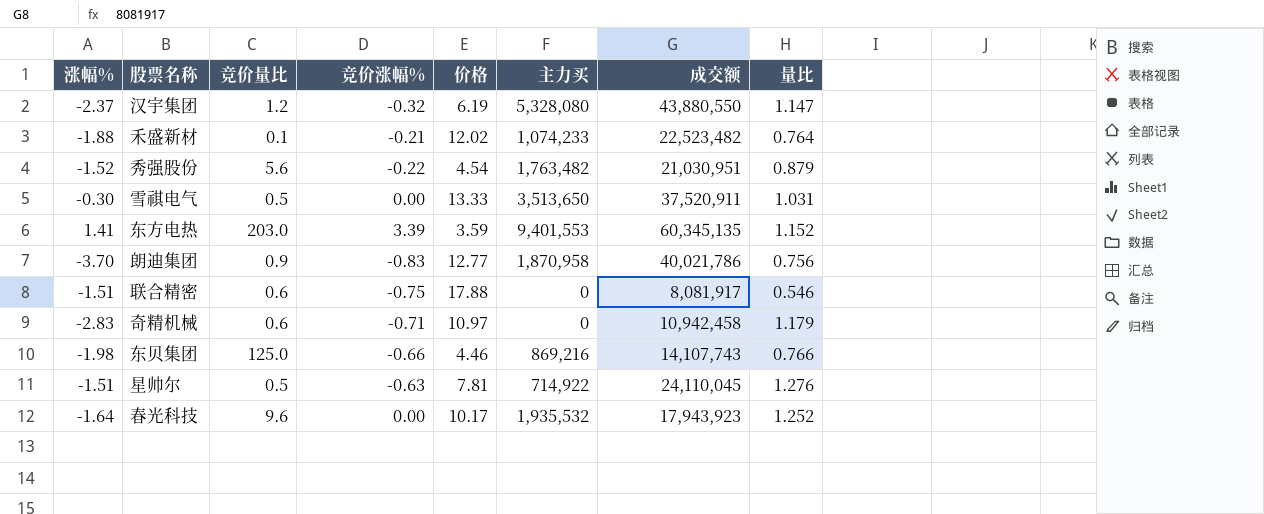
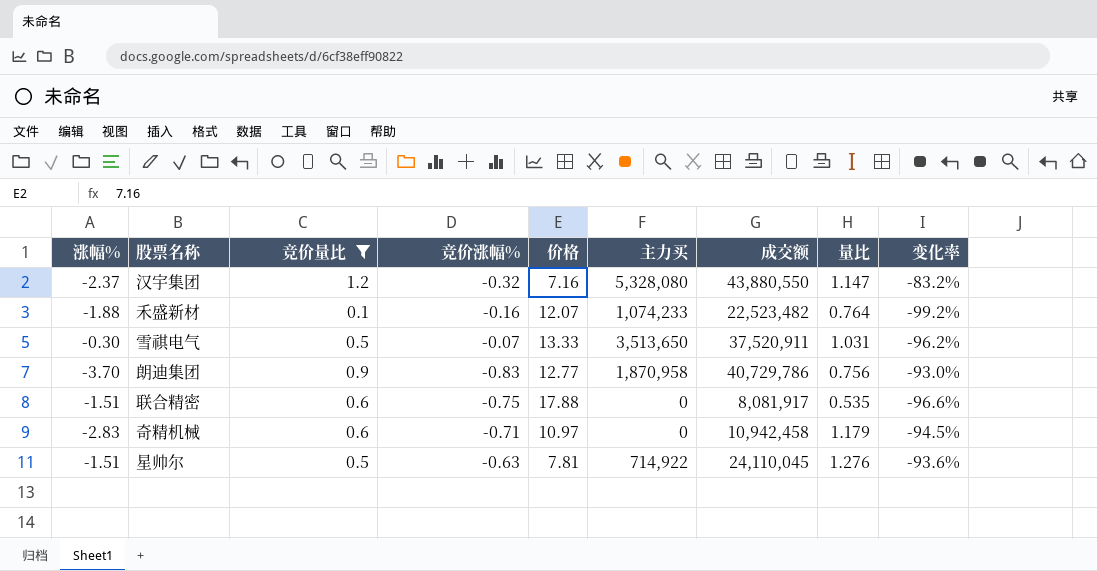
filter: none -> 竞价量比 <= 1.2
column 变化率 | formula: none -> ([竞价量比] - [价格]) / [价格]
汉宇集团 | 价格: 6.19 -> 7.16
禾盛新材 | 竞价涨幅%: -0.21 -> -0.16
禾盛新材 | 价格: 12.02 -> 12.07
雪祺电气 | 竞价涨幅%: 0.00 -> -0.07
朗迪集团 | 成交额: 40,021,786 -> 40,729,786
联合精密 | 量比: 0.546 -> 0.535

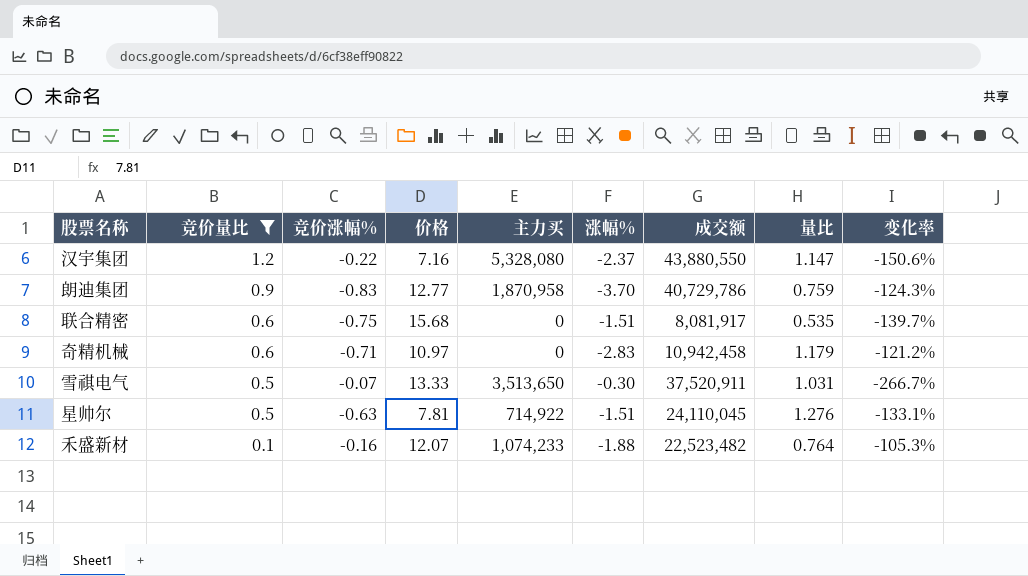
row order: none -> 竞价量比 descending
column 涨幅% | position: 1 -> 6
column 变化率 | formula: ([竞价量比] - [价格]) / [价格] -> ([竞价量比] - [涨幅%]) / [涨幅%]
汉宇集团 | 竞价涨幅%: -0.32 -> -0.22
朗迪集团 | 量比: 0.756 -> 0.759
联合精密 | 价格: 17.88 -> 15.68

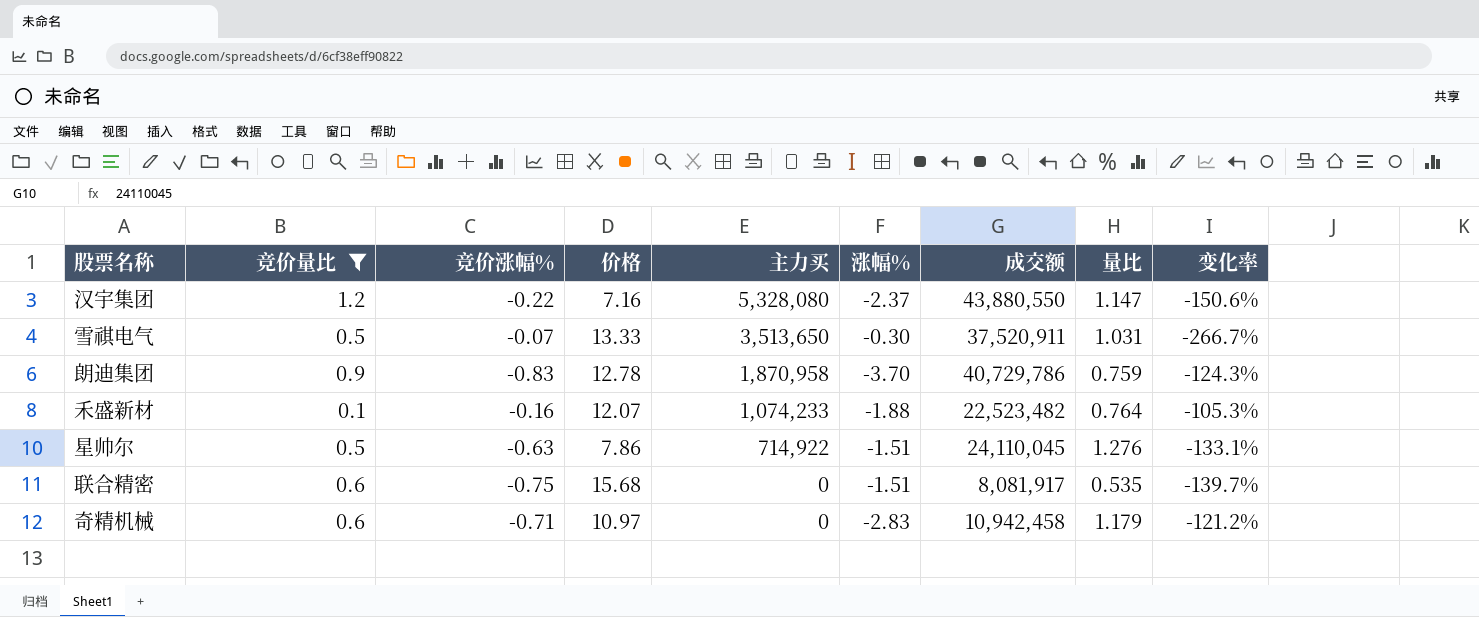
row order: 竞价量比 descending -> 主力买 descending
朗迪集团 | 价格: 12.77 -> 12.78
星帅尔 | 价格: 7.81 -> 7.86

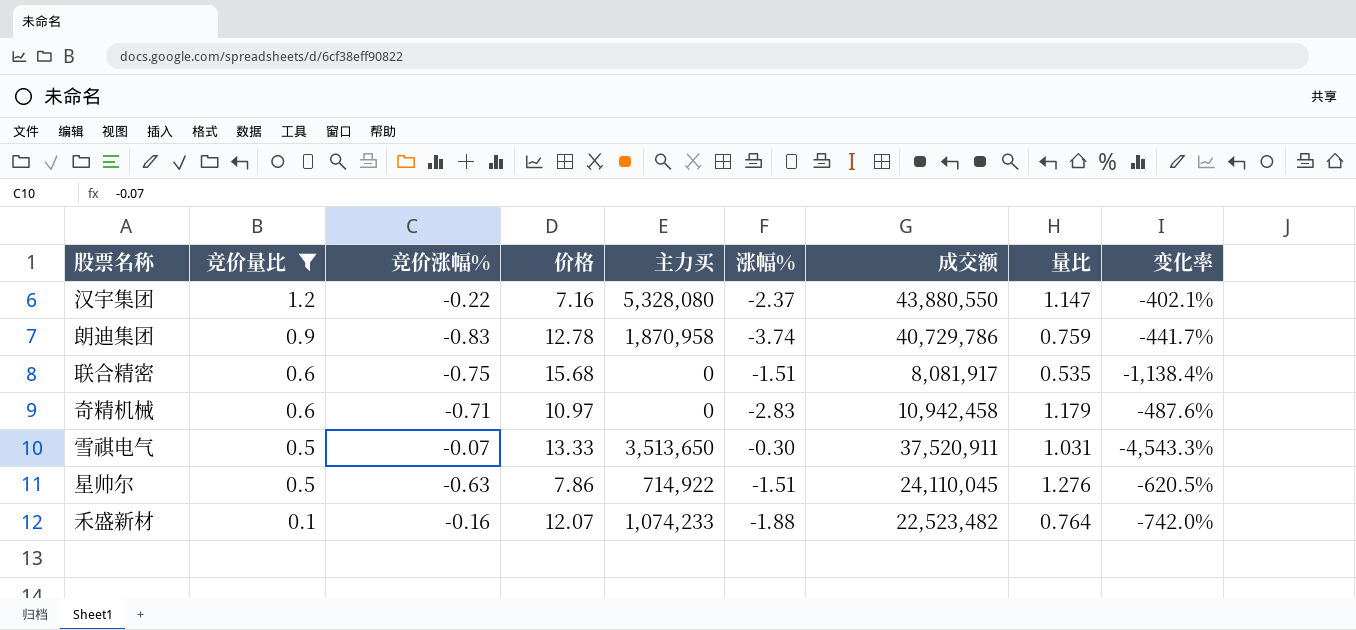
row order: 主力买 descending -> 竞价量比 descending
column 变化率 | formula: ([竞价量比] - [涨幅%]) / [涨幅%] -> ([价格] - [涨幅%]) / [涨幅%]
朗迪集团 | 涨幅%: -3.70 -> -3.74

